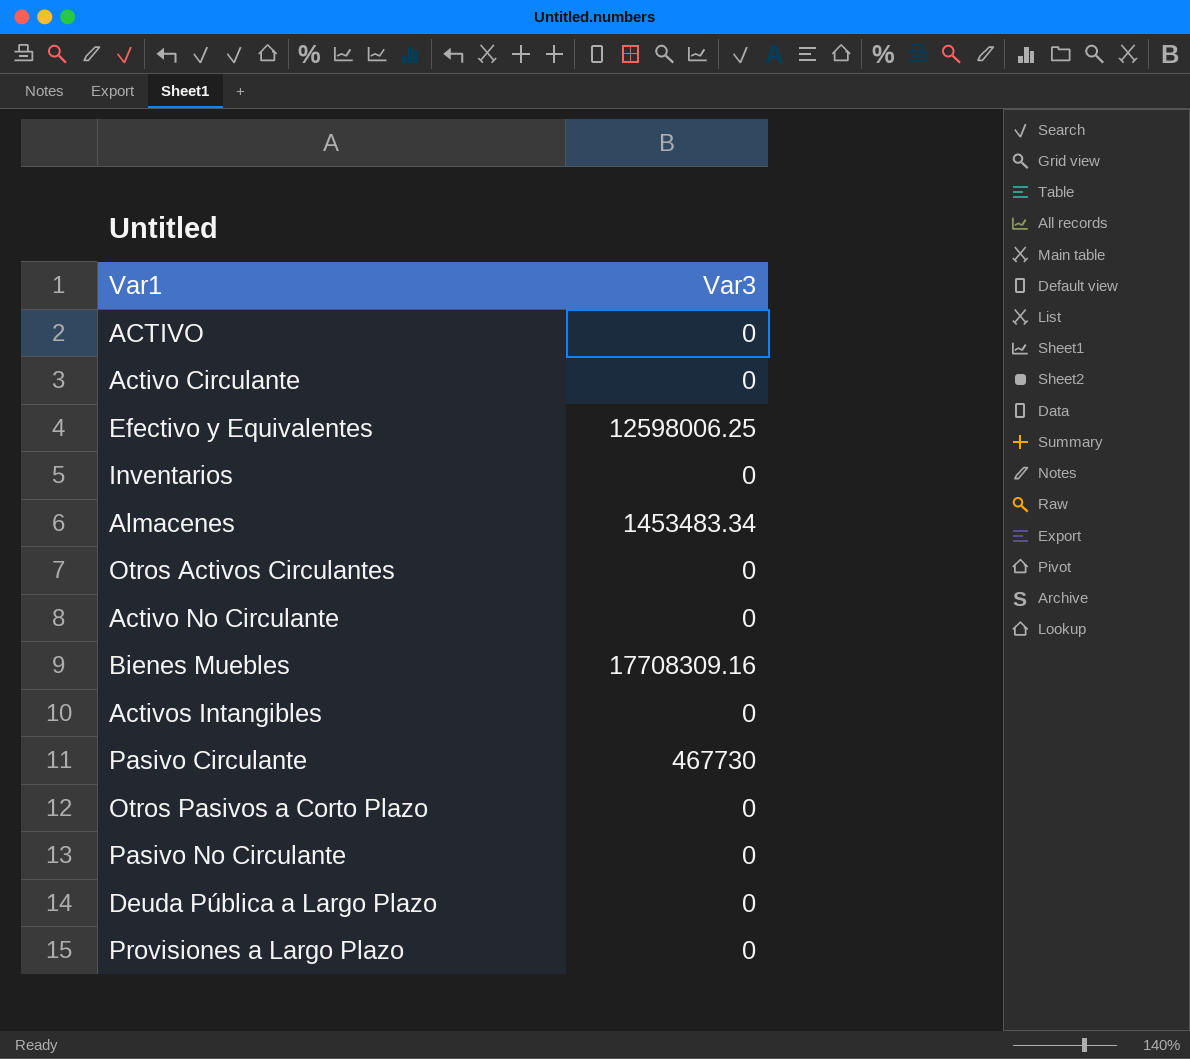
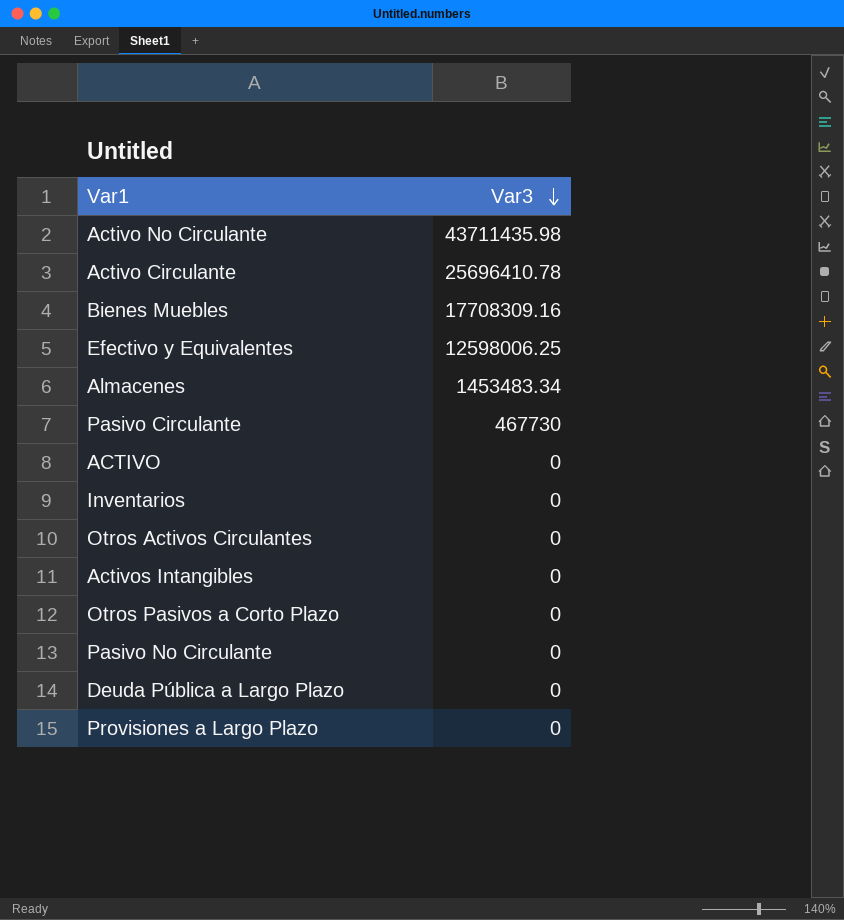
row order: none -> Var3 descending
Activo No Circulante | Var3: 0 -> 43711435.98
Activo Circulante | Var3: 0 -> 25696410.78

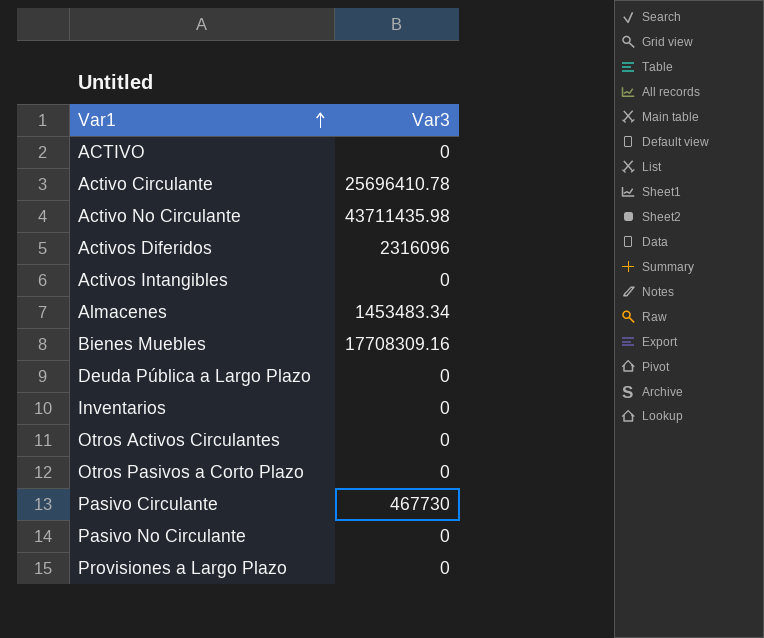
row order: Var3 descending -> Var1 ascending
row Efectivo y Equivalentes: 12598006.25 -> none
row Activos Diferidos: none -> 2316096

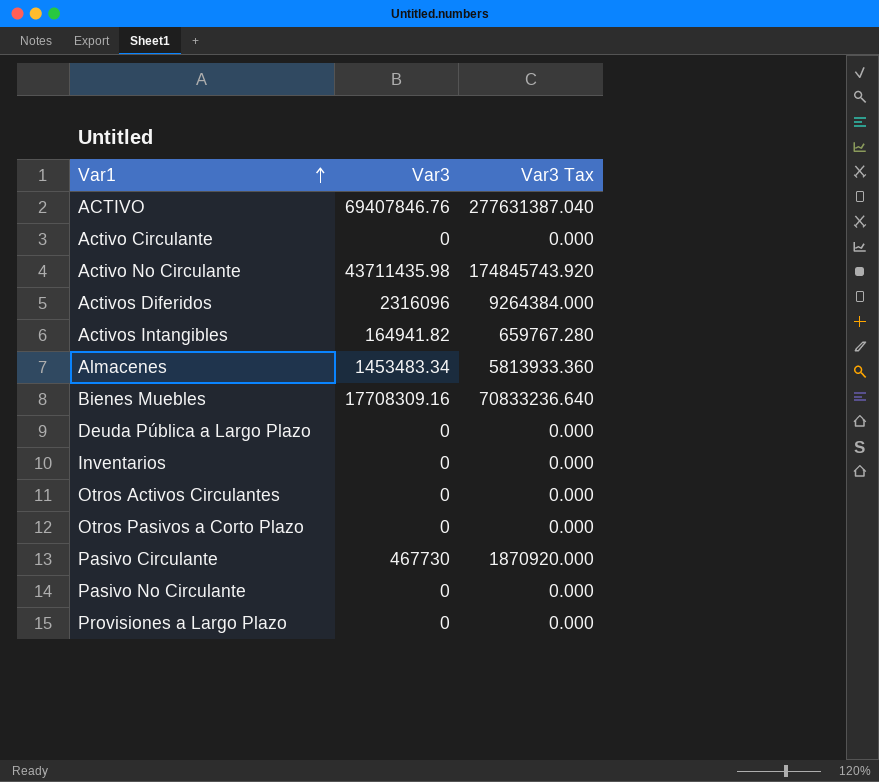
column Var3 Tax | formula: none -> [Var3] * 4
ACTIVO | Var3: 0 -> 69407846.76
Activo Circulante | Var3: 25696410.78 -> 0
Activos Intangibles | Var3: 0 -> 164941.82

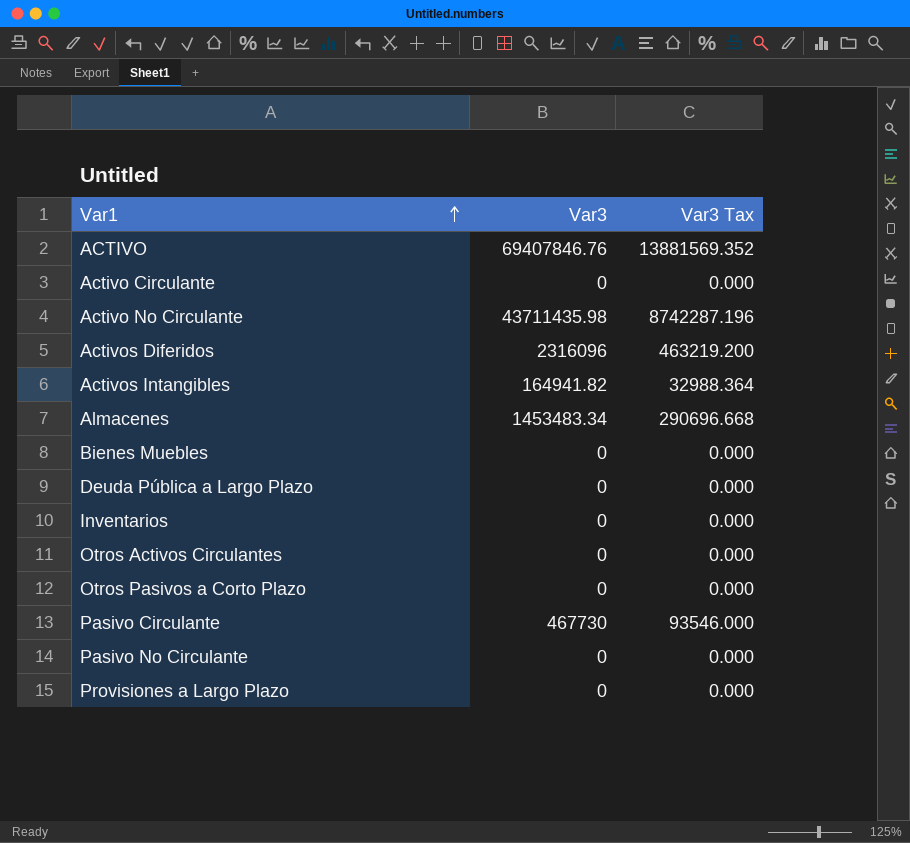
column Var3 Tax | formula: [Var3] * 4 -> [Var3] * 0.2
Bienes Muebles | Var3: 17708309.16 -> 0

